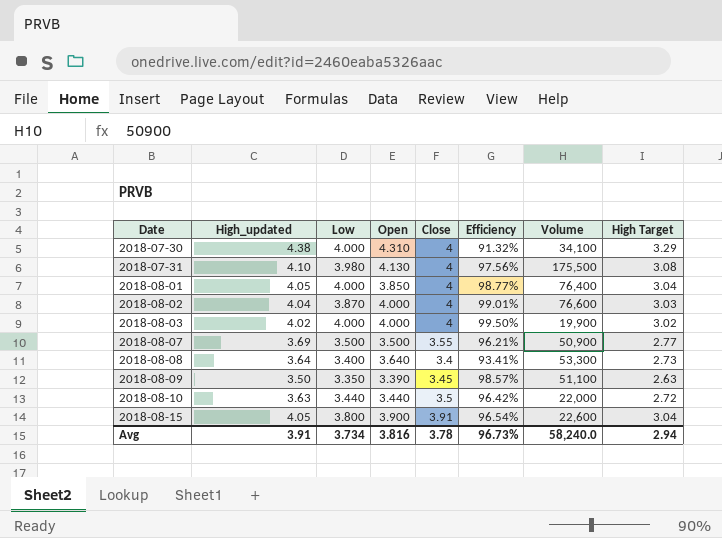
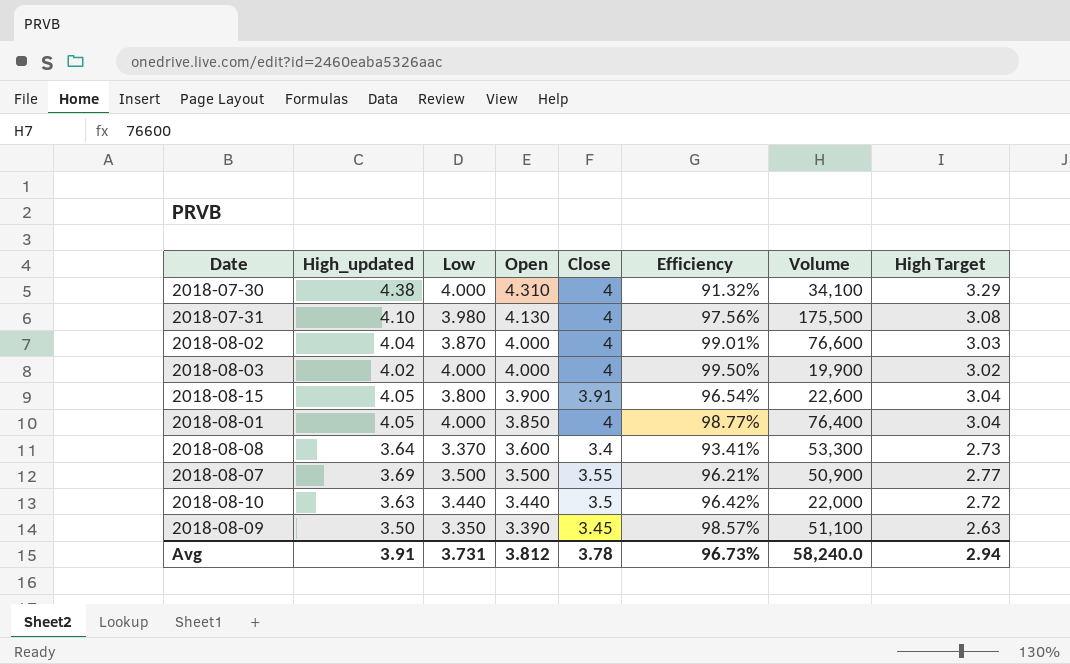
row order: Date ascending -> Open descending
2018-08-08 | Low: 3.400 -> 3.370
2018-08-08 | Open: 3.640 -> 3.600
Avg | Low: 3.734 -> 3.731
Avg | Open: 3.816 -> 3.812

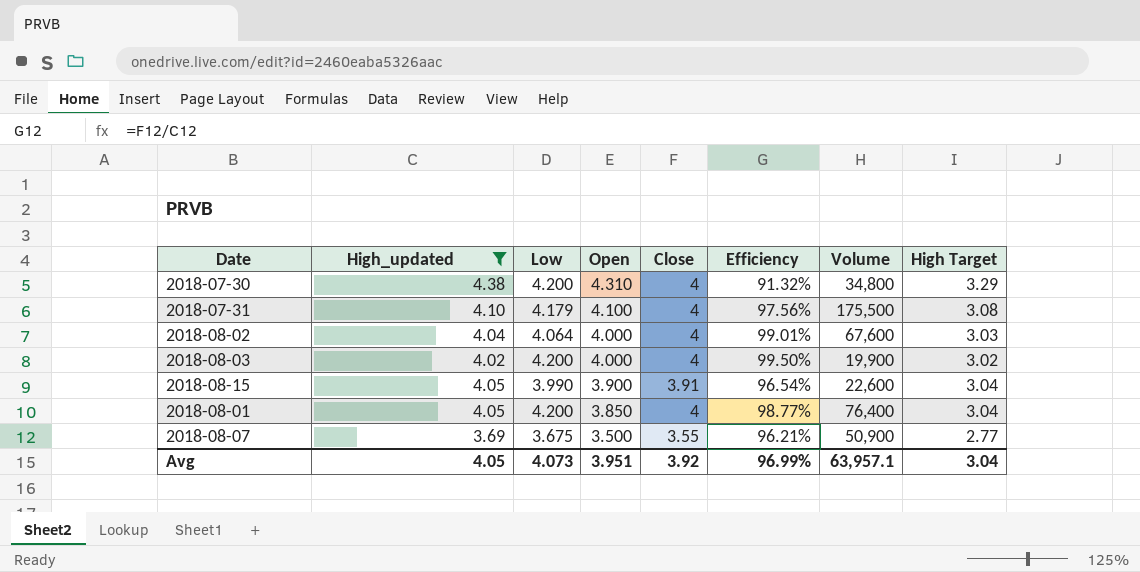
filter: none -> High_updated >= 3.69
2018-07-30 | Low: 4.000 -> 4.200
2018-07-30 | Volume: 34,100 -> 34,800
2018-07-31 | Low: 3.980 -> 4.179
2018-07-31 | Open: 4.130 -> 4.100
2018-08-02 | Low: 3.870 -> 4.064
2018-08-02 | Volume: 76,600 -> 67,600
2018-08-03 | Low: 4.000 -> 4.200
2018-08-15 | Low: 3.800 -> 3.990
2018-08-01 | Low: 4.000 -> 4.200
2018-08-07 | Low: 3.500 -> 3.675
Avg | High_updated: 3.91 -> 4.05
Avg | Low: 3.731 -> 4.073
Avg | Open: 3.812 -> 3.951
Avg | Close: 3.78 -> 3.92
Avg | Efficiency: 96.73% -> 96.99%
Avg | Volume: 58,240.0 -> 63,957.1
Avg | High Target: 2.94 -> 3.04

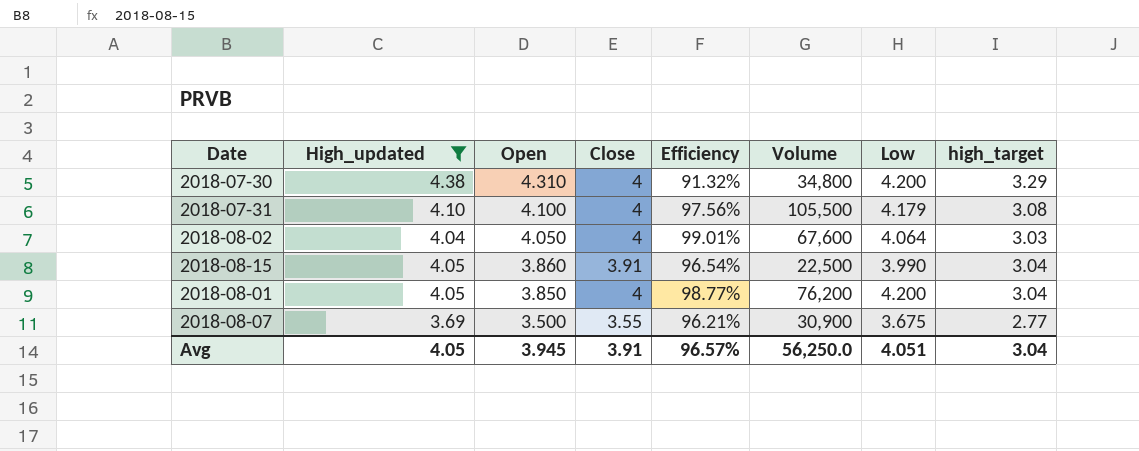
column Low | position: 3 -> 7
column name: High Target -> high_target
row 2018-08-03: 4.02 | 4.200 | 4.000 | 4 | 99.50% | 19,900 | 3.02 -> none
2018-07-31 | Volume: 175,500 -> 105,500
2018-08-02 | Open: 4.000 -> 4.050
2018-08-15 | Open: 3.900 -> 3.860
2018-08-15 | Volume: 22,600 -> 22,500
2018-08-01 | Volume: 76,400 -> 76,200
2018-08-07 | Volume: 50,900 -> 30,900
Avg | Open: 3.951 -> 3.945
Avg | Close: 3.92 -> 3.91
Avg | Efficiency: 96.99% -> 96.57%
Avg | Volume: 63,957.1 -> 56,250.0
Avg | Low: 4.073 -> 4.051

